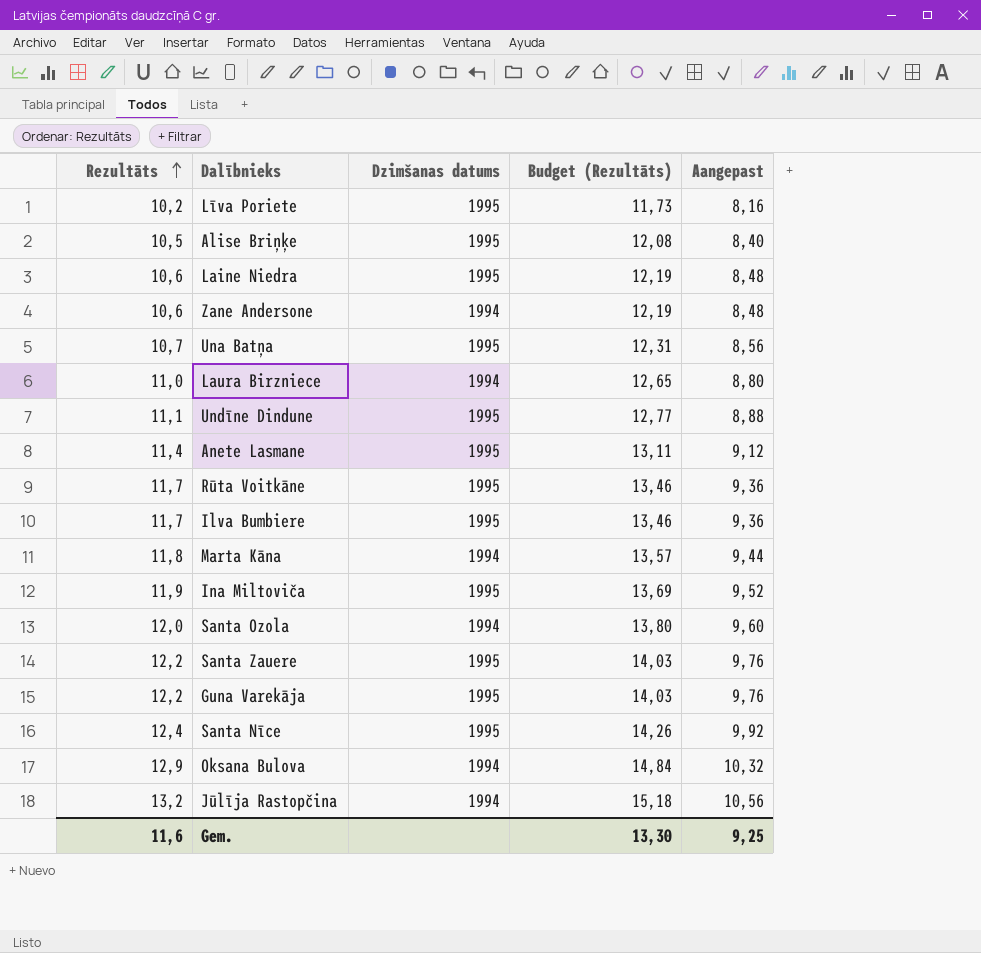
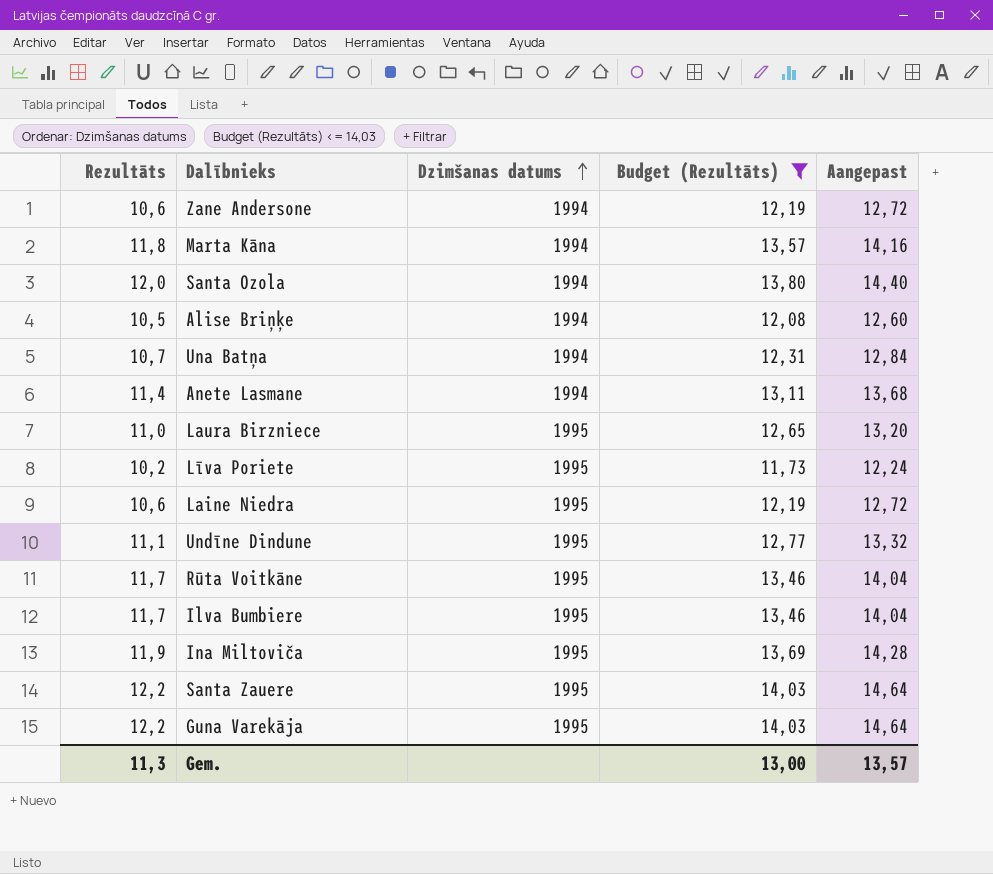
filter: none -> Budget (Rezultāts) <= 14,03
row order: Rezultāts ascending -> Dzimšanas datums ascending
column Aangepast | formula: [Rezultāts] * 0,8 -> [Rezultāts] * 1,2
Alise Briņķe | Dzimšanas datums: 1995 -> 1994
Una Batņa | Dzimšanas datums: 1995 -> 1994
Anete Lasmane | Dzimšanas datums: 1995 -> 1994
Laura Birzniece | Dzimšanas datums: 1994 -> 1995
Gem. | Rezultāts: 11,6 -> 11,3
Gem. | Budget (Rezultāts): 13,30 -> 13,00
Gem. | Aangepast: 9,25 -> 13,57

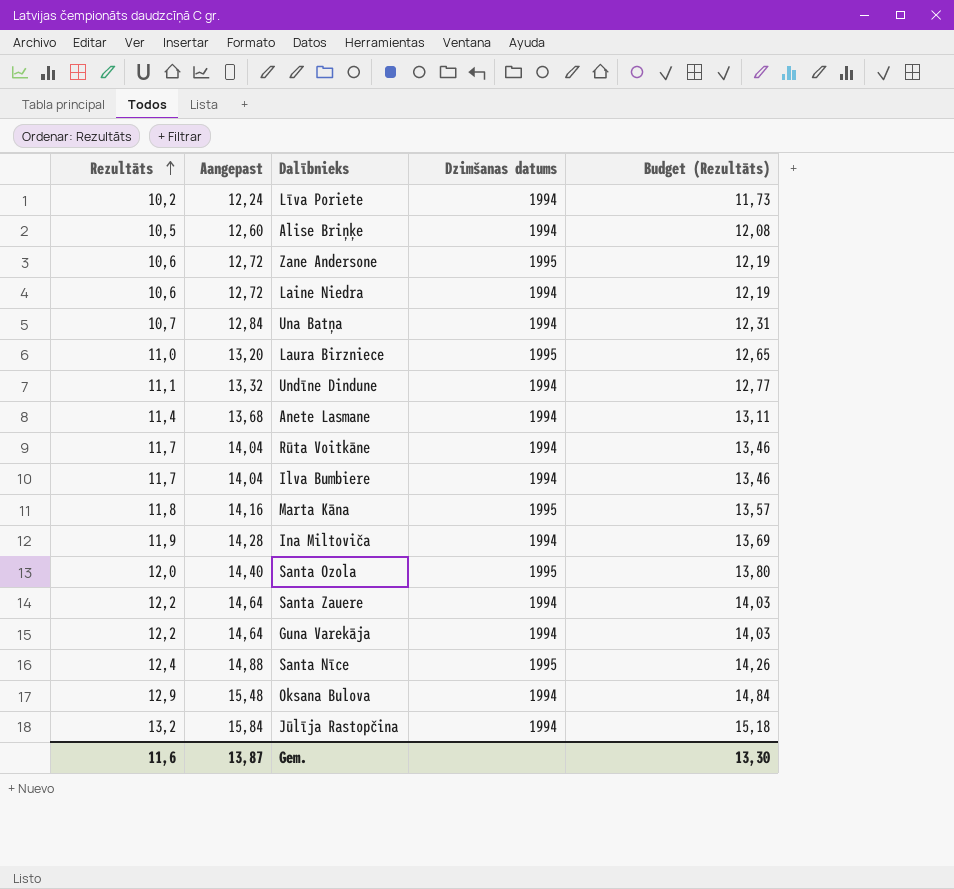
filter: Budget (Rezultāts) <= 14,03 -> none
row order: Dzimšanas datums ascending -> Rezultāts ascending
column Aangepast | position: 5 -> 2
Līva Poriete | Dzimšanas datums: 1995 -> 1994
Zane Andersone | Dzimšanas datums: 1994 -> 1995
Laine Niedra | Dzimšanas datums: 1995 -> 1994
Undīne Dindune | Dzimšanas datums: 1995 -> 1994
Rūta Voitkāne | Dzimšanas datums: 1995 -> 1994
Ilva Bumbiere | Dzimšanas datums: 1995 -> 1994
Marta Kāna | Dzimšanas datums: 1994 -> 1995
Ina Miltoviča | Dzimšanas datums: 1995 -> 1994
Santa Ozola | Dzimšanas datums: 1994 -> 1995
Santa Zauere | Dzimšanas datums: 1995 -> 1994
Guna Varekāja | Dzimšanas datums: 1995 -> 1994
Gem. | Rezultāts: 11,3 -> 11,6
Gem. | Aangepast: 13,57 -> 13,87
Gem. | Budget (Rezultāts): 13,00 -> 13,30

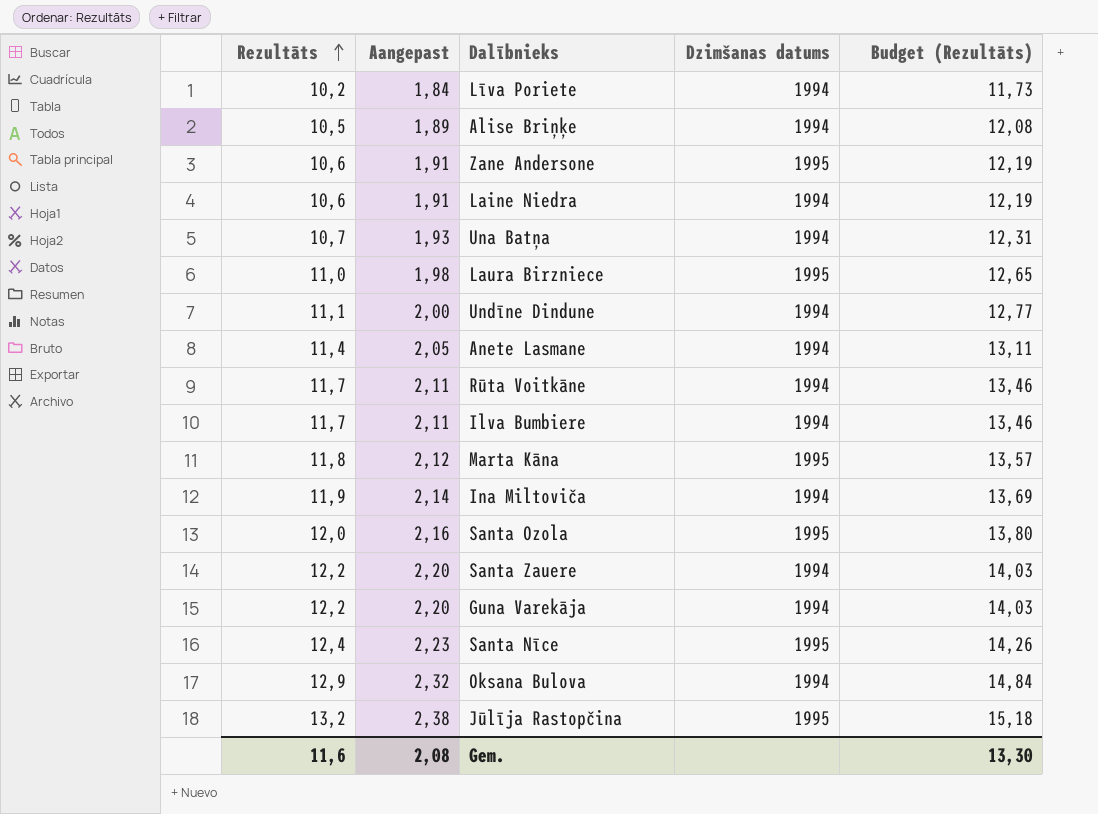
column Aangepast | formula: [Rezultāts] * 1,2 -> [Rezultāts] * 0,18
Jūlīja Rastopčina | Dzimšanas datums: 1994 -> 1995
Gem. | Aangepast: 13,87 -> 2,08

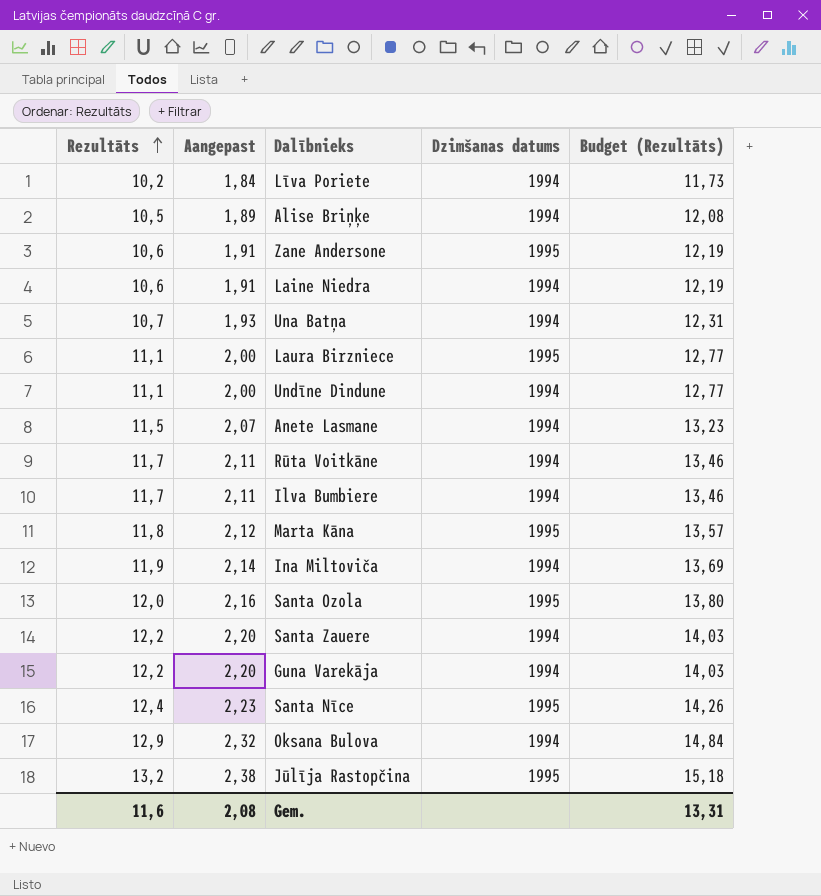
Laura Birzniece | Rezultāts: 11,0 -> 11,1
Laura Birzniece | Aangepast: 1,98 -> 2,00
Laura Birzniece | Budget (Rezultāts): 12,65 -> 12,77
Anete Lasmane | Rezultāts: 11,4 -> 11,5
Anete Lasmane | Aangepast: 2,05 -> 2,07
Anete Lasmane | Budget (Rezultāts): 13,11 -> 13,23
Gem. | Budget (Rezultāts): 13,30 -> 13,31

